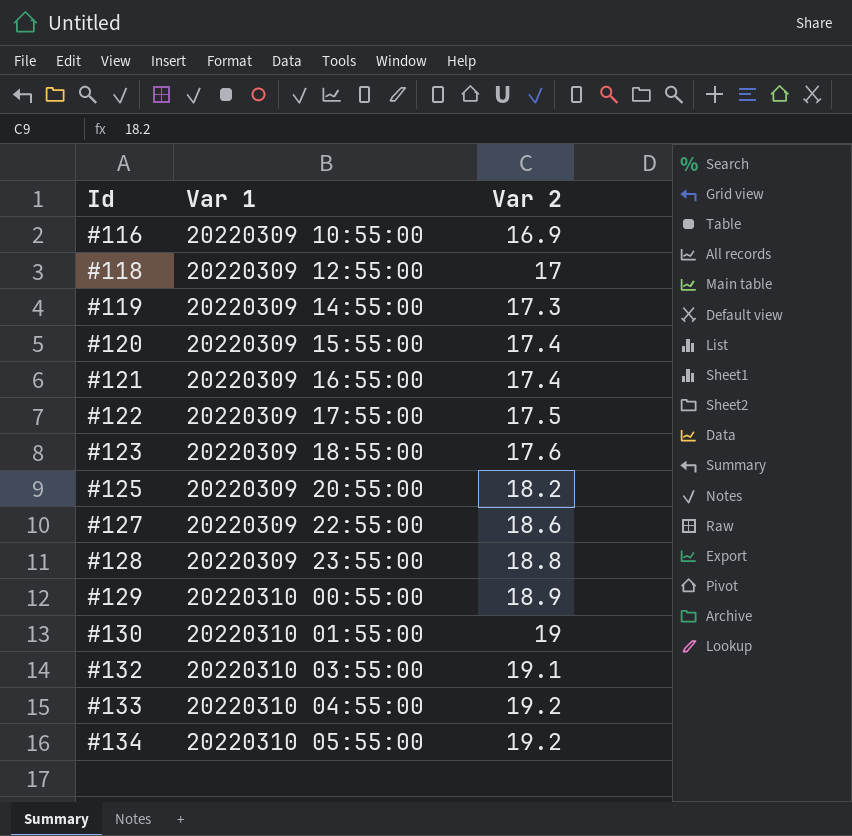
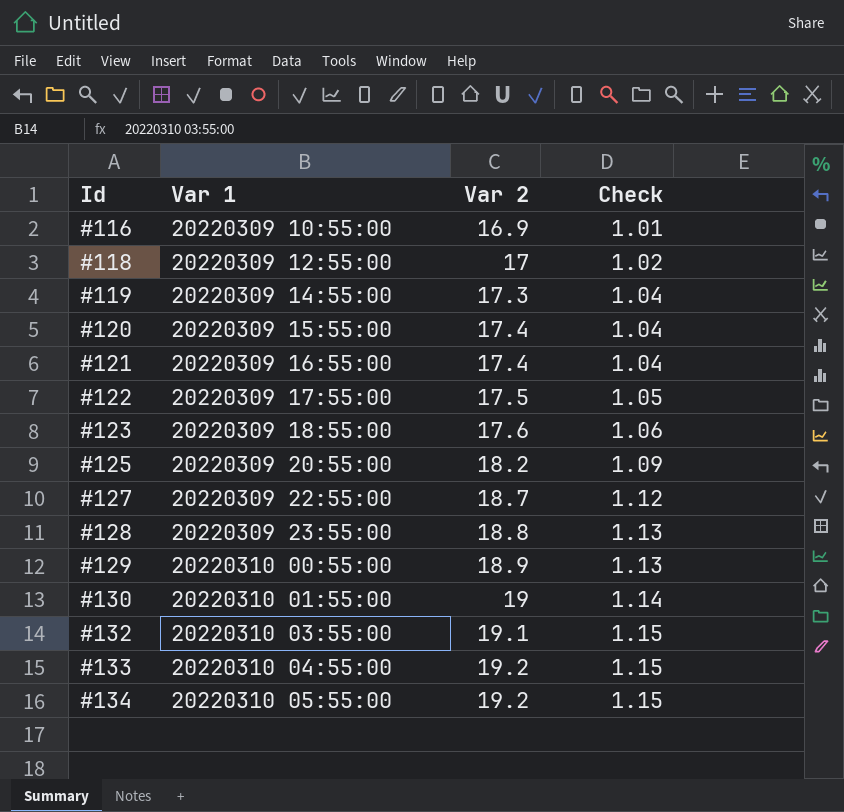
column Check | formula: none -> [Var 2] * 0.06
#127 | Var 2: 18.6 -> 18.7

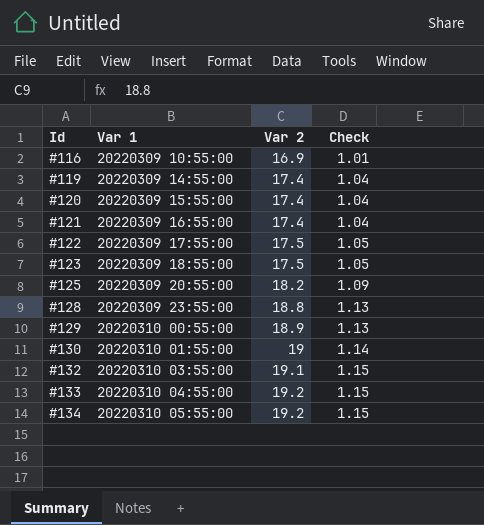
row #118: 20220309 12:55:00 | 17 | 1.02 -> none
row #127: 20220309 22:55:00 | 18.7 | 1.12 -> none
#119 | Var 2: 17.3 -> 17.4
#123 | Var 2: 17.6 -> 17.5
#123 | Check: 1.06 -> 1.05

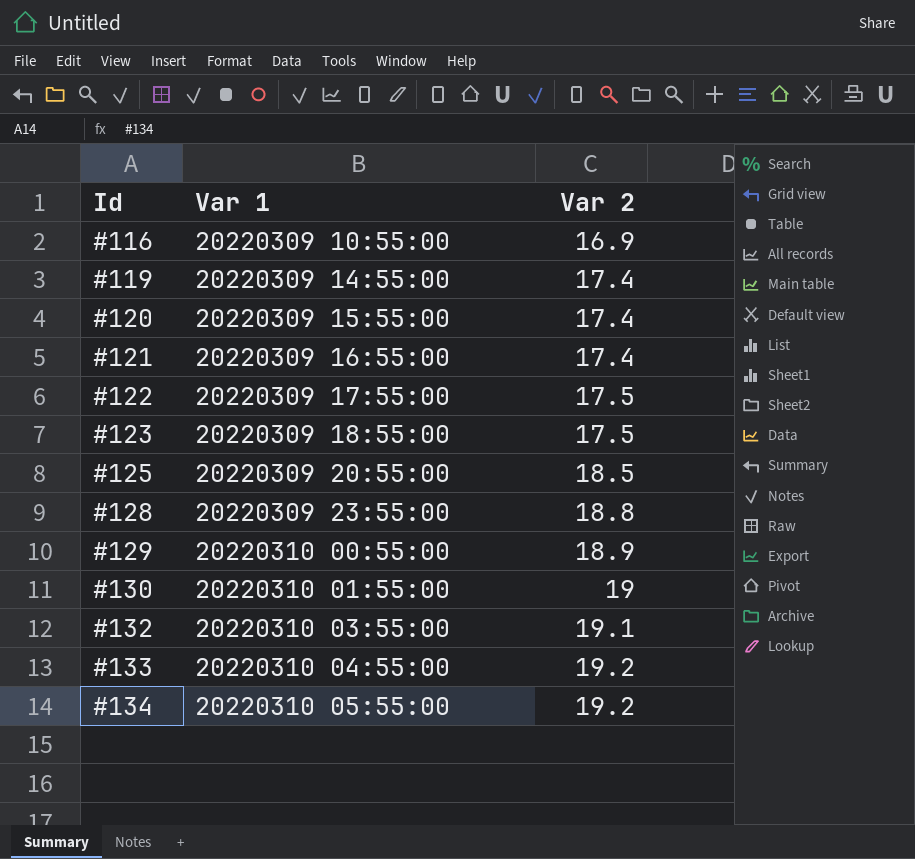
column Check | formula: [Var 2] * 0.06 -> none
#125 | Var 2: 18.2 -> 18.5

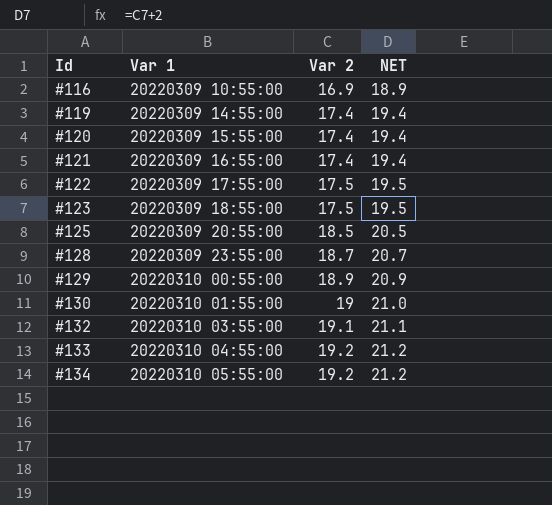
column NET | formula: none -> [Var 2] + 2
#128 | Var 2: 18.8 -> 18.7

